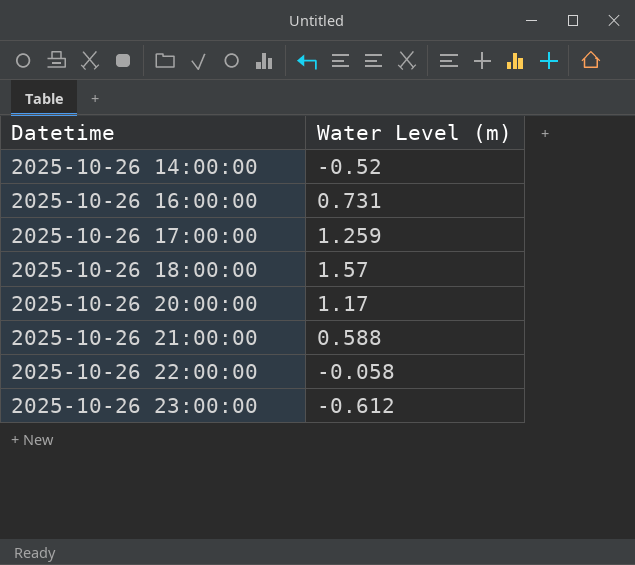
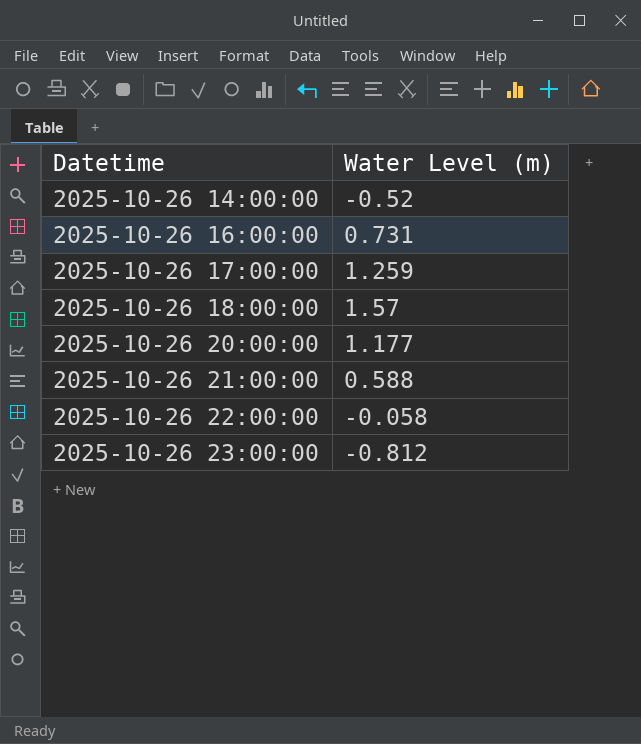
2025-10-26 20:00:00 | Water Level (m): 1.17 -> 1.177
2025-10-26 23:00:00 | Water Level (m): -0.612 -> -0.812

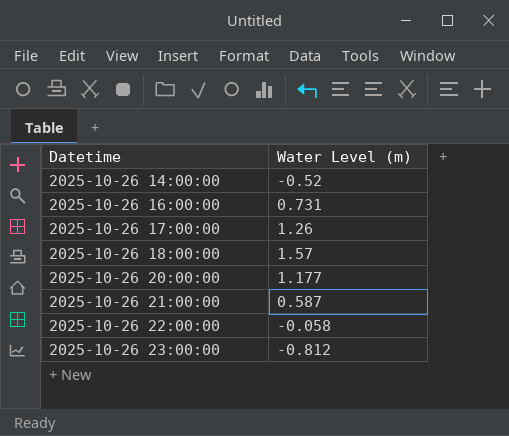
2025-10-26 17:00:00 | Water Level (m): 1.259 -> 1.26
2025-10-26 21:00:00 | Water Level (m): 0.588 -> 0.587

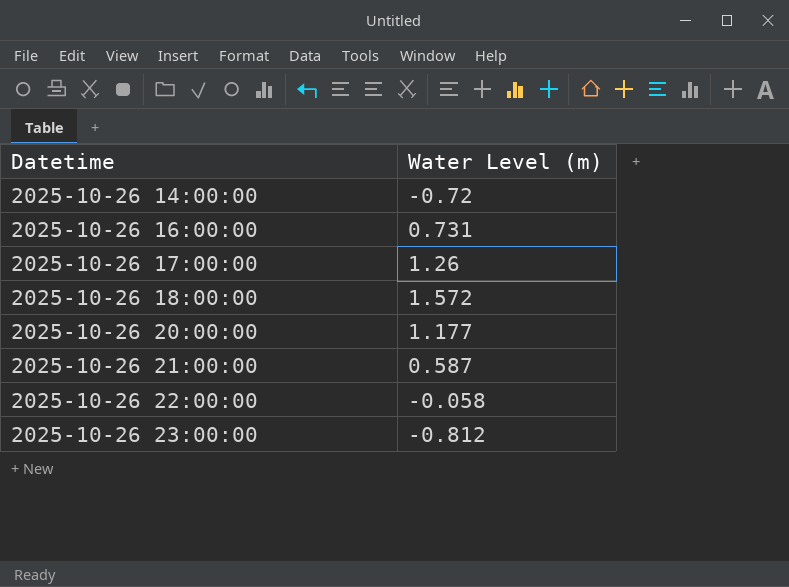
2025-10-26 14:00:00 | Water Level (m): -0.52 -> -0.72
2025-10-26 18:00:00 | Water Level (m): 1.57 -> 1.572

